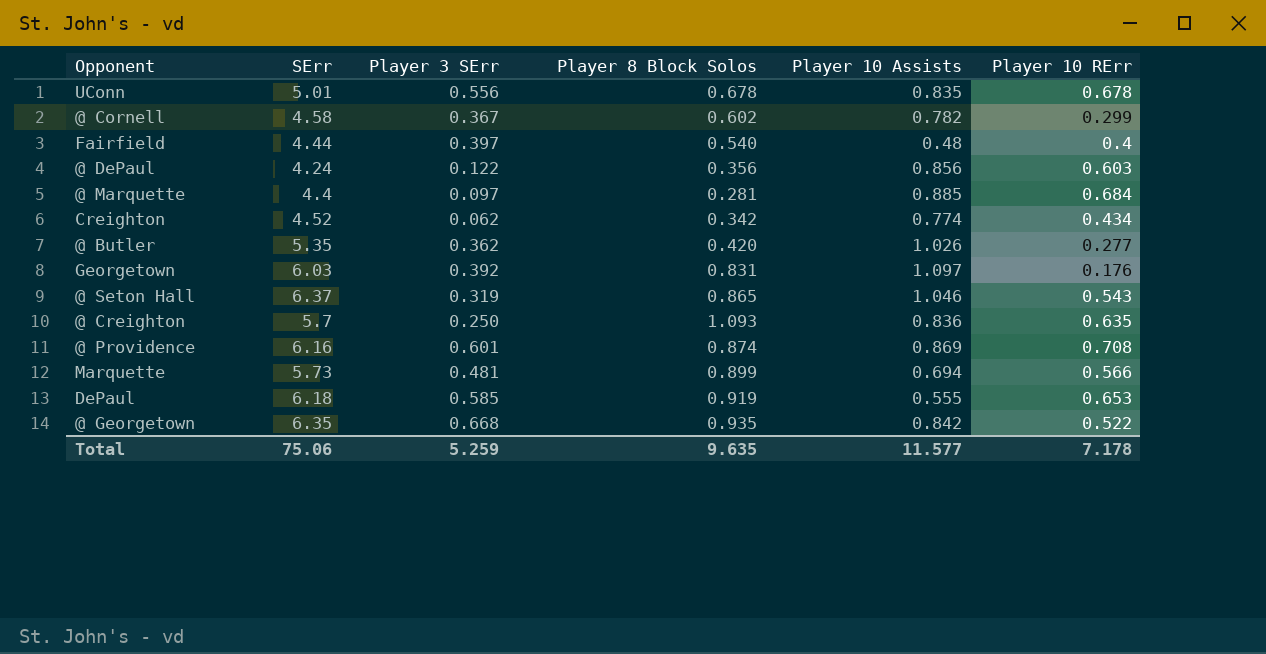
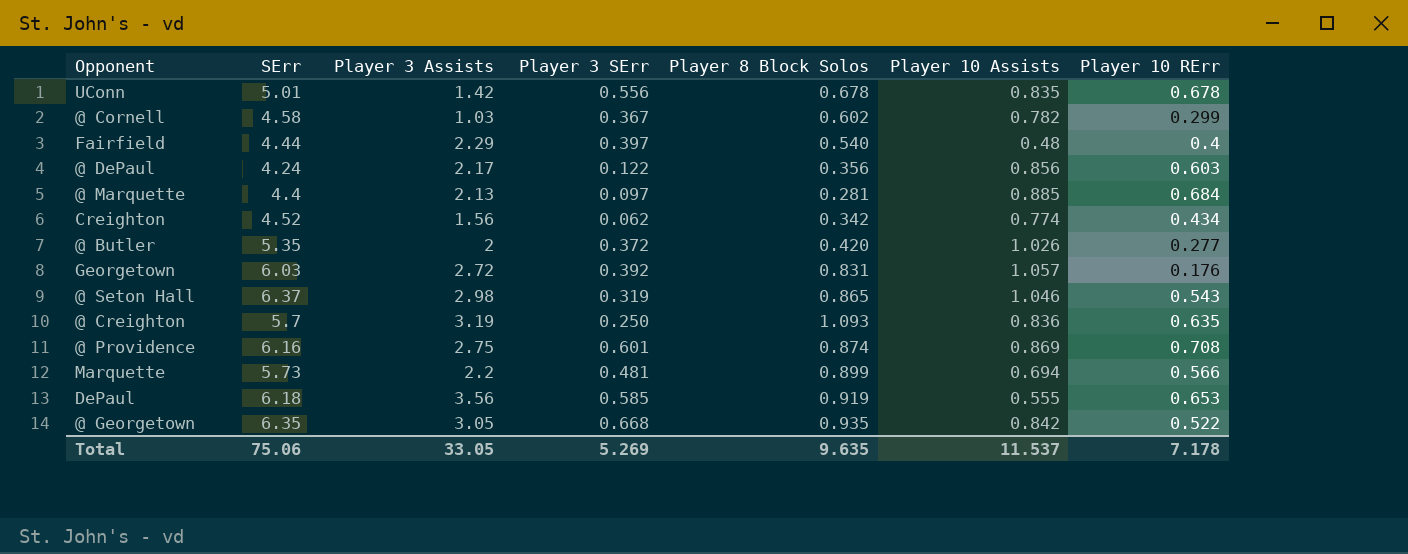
column Player 3 Assists | position: none -> 3
@ Butler | Player 3 SErr: 0.362 -> 0.372
Georgetown | Player 10 Assists: 1.097 -> 1.057
Total | Player 3 SErr: 5.259 -> 5.269
Total | Player 10 Assists: 11.577 -> 11.537

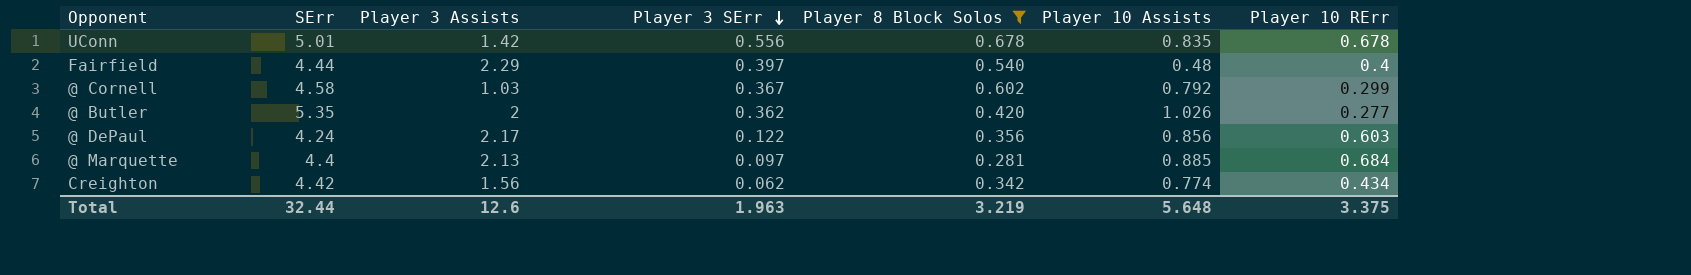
filter: none -> Player 8 Block Solos <= 0.678
row order: none -> Player 3 SErr descending
@ Cornell | Player 10 Assists: 0.782 -> 0.792
@ Butler | Player 3 SErr: 0.372 -> 0.362
Creighton | SErr: 4.52 -> 4.42
Total | SErr: 75.06 -> 32.44
Total | Player 3 Assists: 33.05 -> 12.6
Total | Player 3 SErr: 5.269 -> 1.963
Total | Player 8 Block Solos: 9.635 -> 3.219
Total | Player 10 Assists: 11.537 -> 5.648
Total | Player 10 RErr: 7.178 -> 3.375

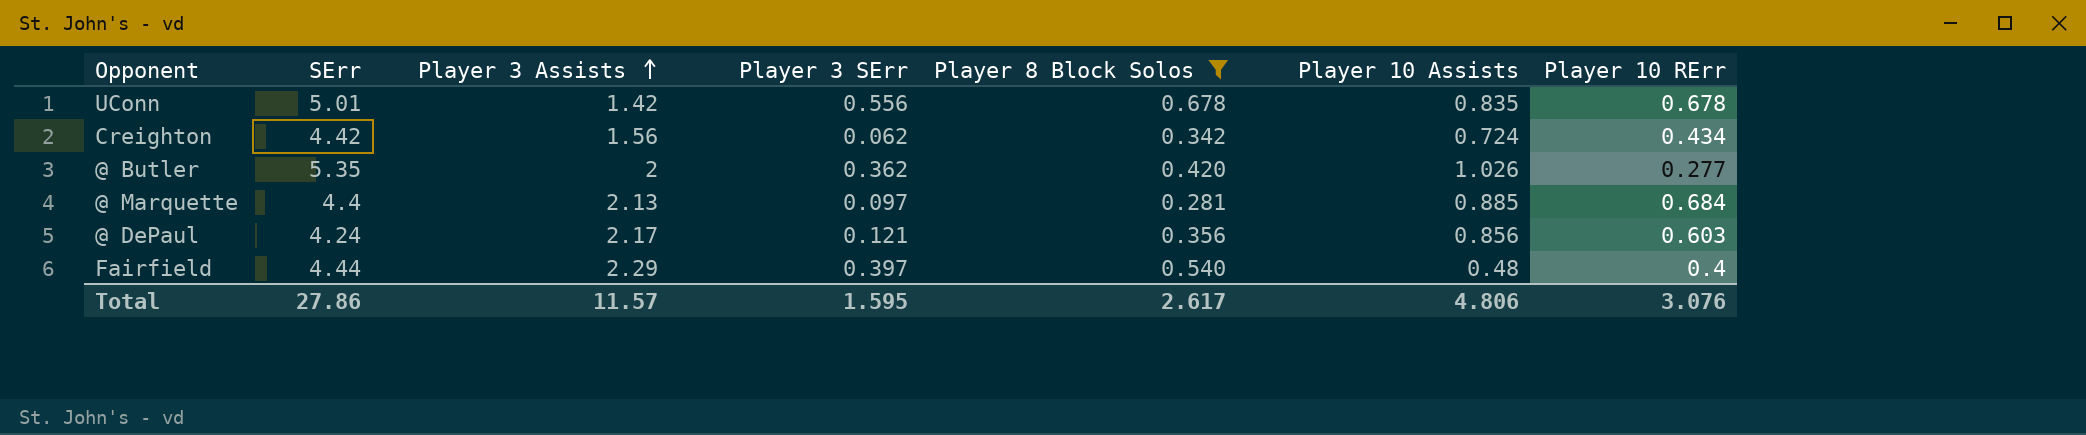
row order: Player 3 SErr descending -> Player 3 Assists ascending
row @ Cornell: 4.58 | 1.03 | 0.367 | 0.602 | 0.792 | 0.299 -> none
Creighton | Player 10 Assists: 0.774 -> 0.724
@ DePaul | Player 3 SErr: 0.122 -> 0.121
Total | SErr: 32.44 -> 27.86
Total | Player 3 Assists: 12.6 -> 11.57
Total | Player 3 SErr: 1.963 -> 1.595
Total | Player 8 Block Solos: 3.219 -> 2.617
Total | Player 10 Assists: 5.648 -> 4.806
Total | Player 10 RErr: 3.375 -> 3.076

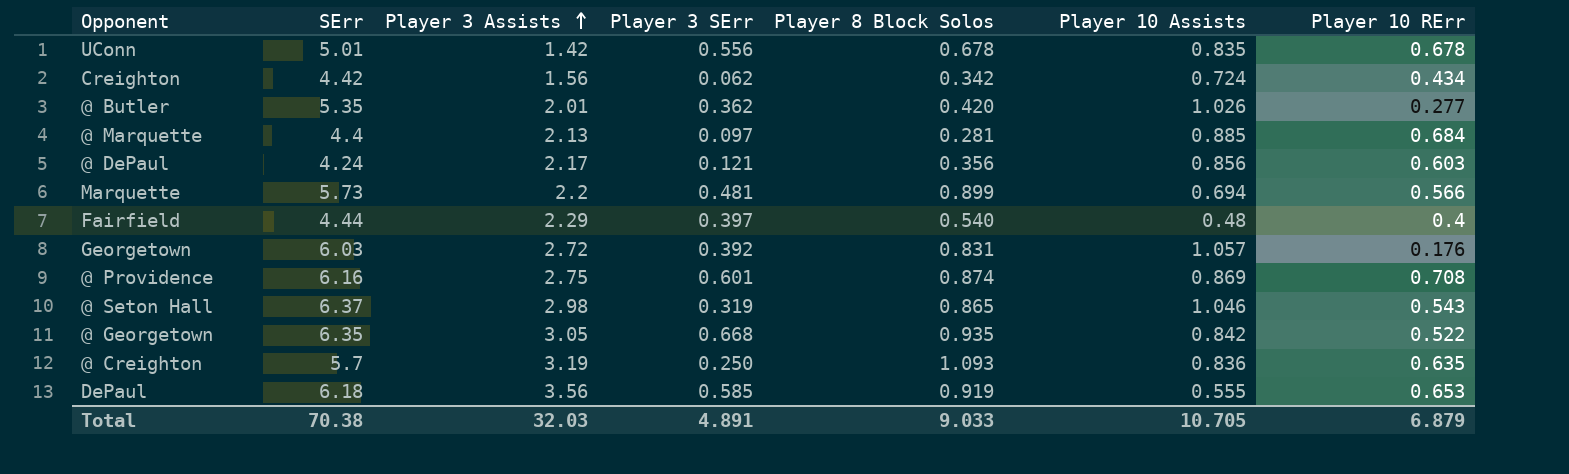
filter: Player 8 Block Solos <= 0.678 -> none
@ Butler | Player 3 Assists: 2 -> 2.01
Total | SErr: 27.86 -> 70.38
Total | Player 3 Assists: 11.57 -> 32.03
Total | Player 3 SErr: 1.595 -> 4.891
Total | Player 8 Block Solos: 2.617 -> 9.033
Total | Player 10 Assists: 4.806 -> 10.705
Total | Player 10 RErr: 3.076 -> 6.879

